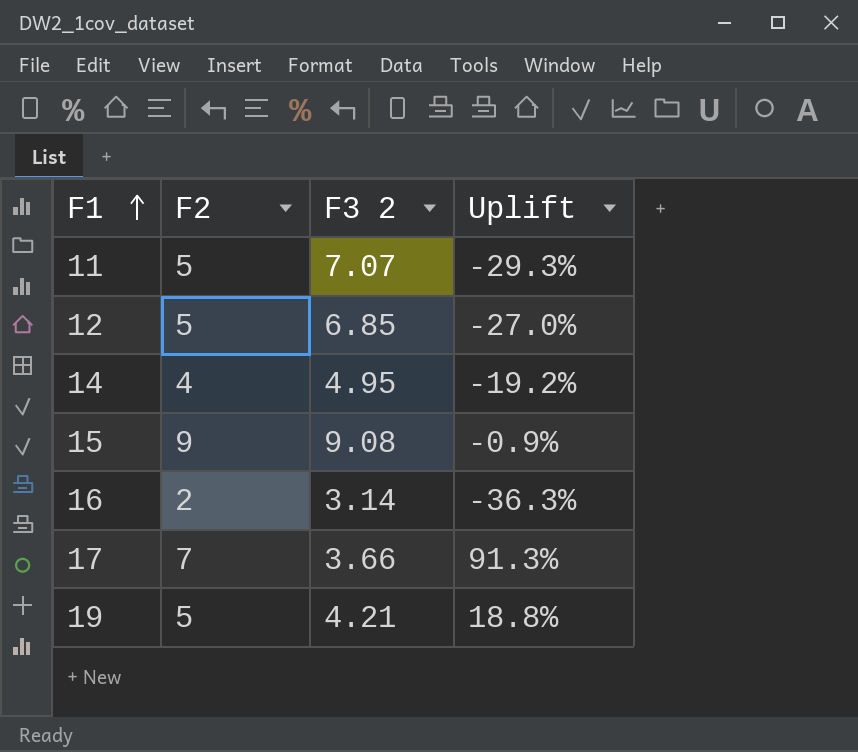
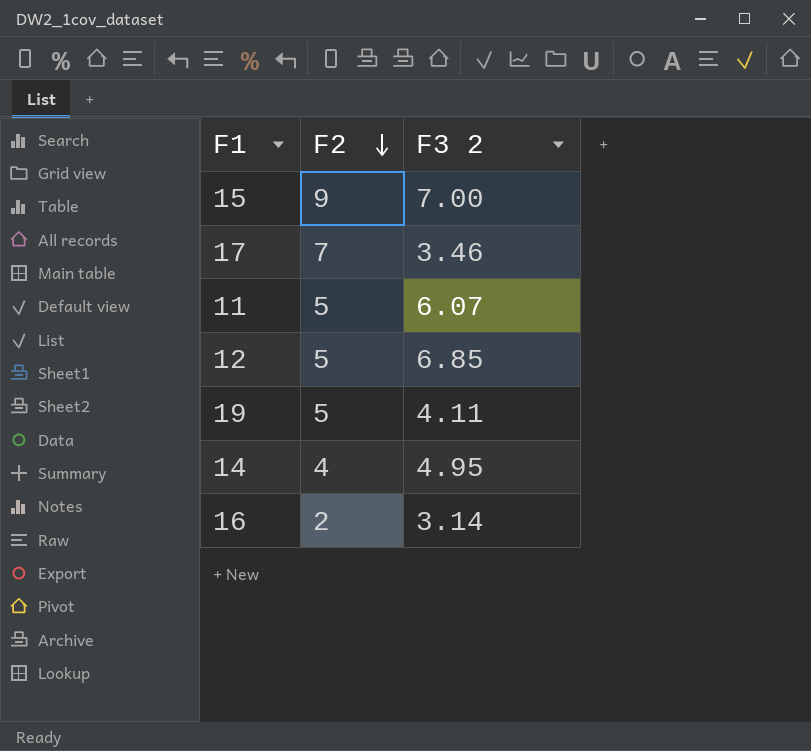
row order: F1 ascending -> F2 descending
column Uplift | formula: ([F2] - [F3 2]) / [F3 2] -> none
15 | F3 2: 9.08 -> 7.00
17 | F3 2: 3.66 -> 3.46
11 | F3 2: 7.07 -> 6.07
19 | F3 2: 4.21 -> 4.11

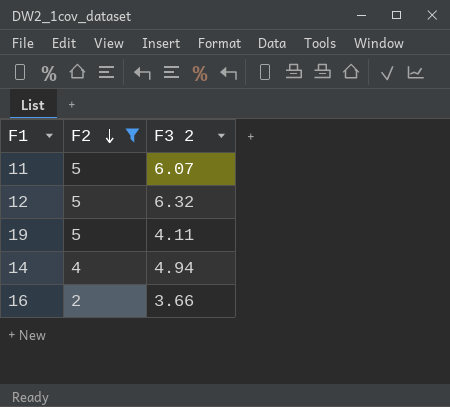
filter: none -> F2 <= 5
12 | F3 2: 6.85 -> 6.32
14 | F3 2: 4.95 -> 4.94
16 | F3 2: 3.14 -> 3.66

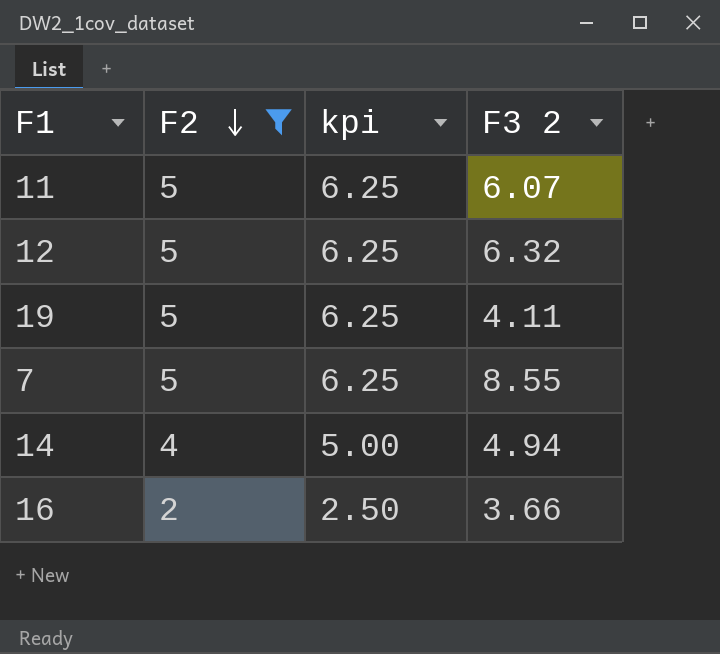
column kpi | formula: none -> [F2] * 1.25
row 7: none -> 5 | 6.25 | 8.55

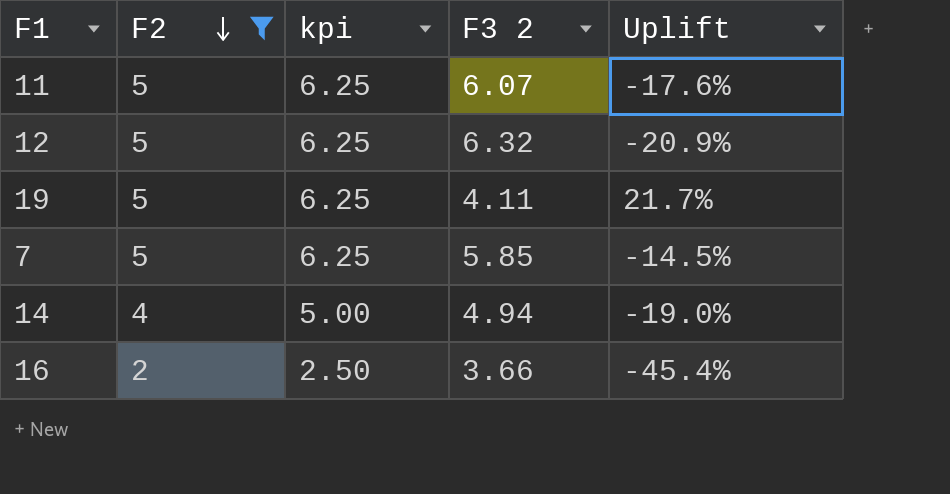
column Uplift | formula: none -> ([F2] - [F3 2]) / [F3 2]
7 | F3 2: 8.55 -> 5.85

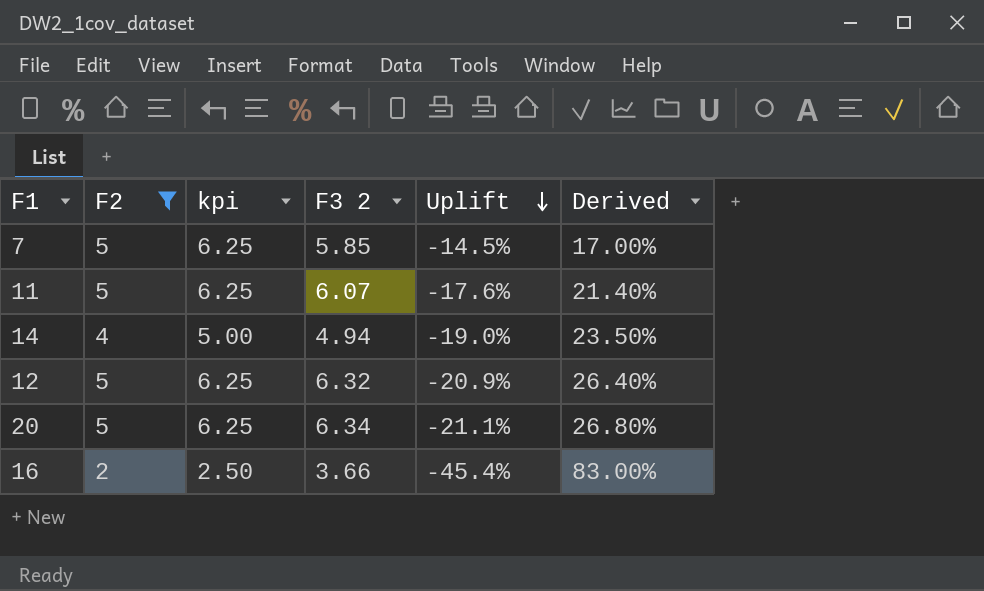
row order: F2 descending -> Uplift descending
column Derived | formula: none -> ([F3 2] - [F2]) / [F2]
row 19: 5 | 6.25 | 4.11 | 21.7% -> none
row 20: none -> 5 | 6.25 | 6.34 | -21.1% | 26.80%

